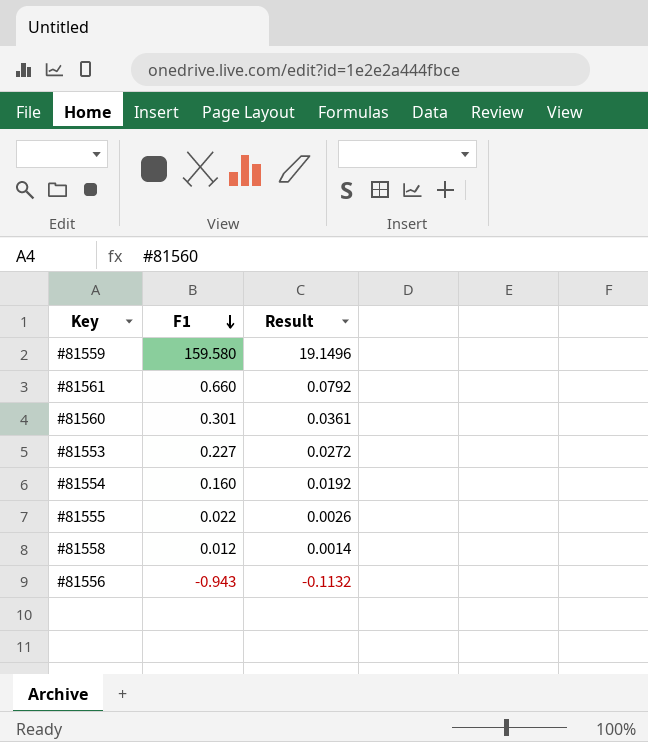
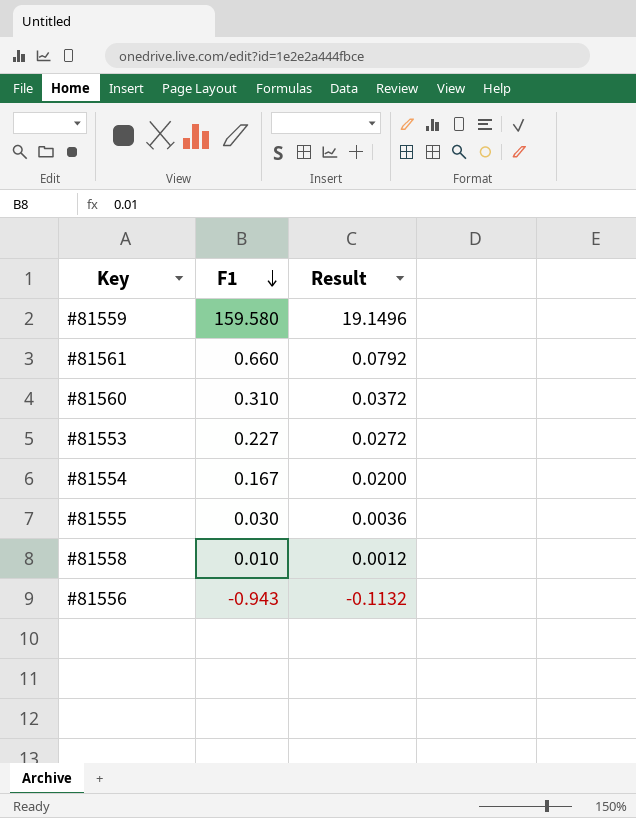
#81560 | F1: 0.301 -> 0.310
#81560 | Result: 0.0361 -> 0.0372
#81554 | F1: 0.160 -> 0.167
#81554 | Result: 0.0192 -> 0.0200
#81555 | F1: 0.022 -> 0.030
#81555 | Result: 0.0026 -> 0.0036
#81558 | F1: 0.012 -> 0.010
#81558 | Result: 0.0014 -> 0.0012

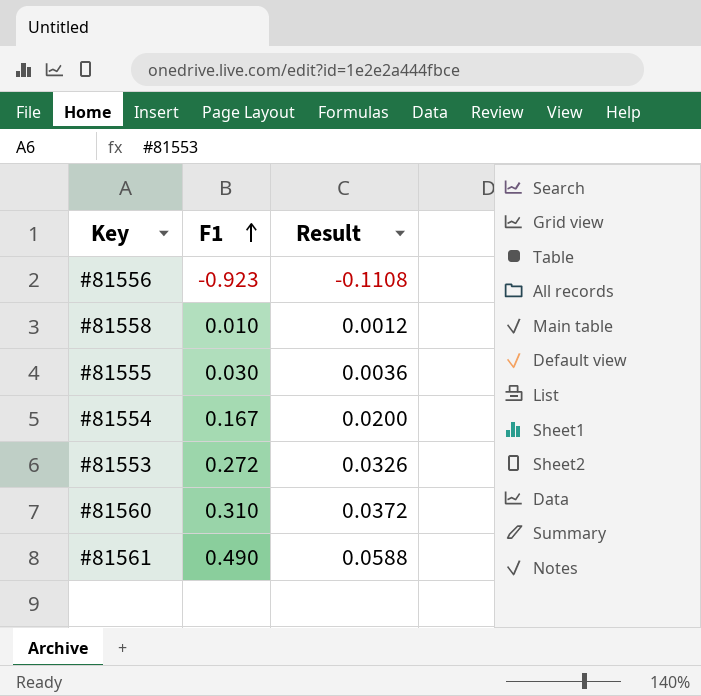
row order: F1 descending -> F1 ascending
row #81559: 159.580 | 19.1496 -> none
#81556 | F1: -0.943 -> -0.923
#81556 | Result: -0.1132 -> -0.1108
#81553 | F1: 0.227 -> 0.272
#81553 | Result: 0.0272 -> 0.0326
#81561 | F1: 0.660 -> 0.490
#81561 | Result: 0.0792 -> 0.0588

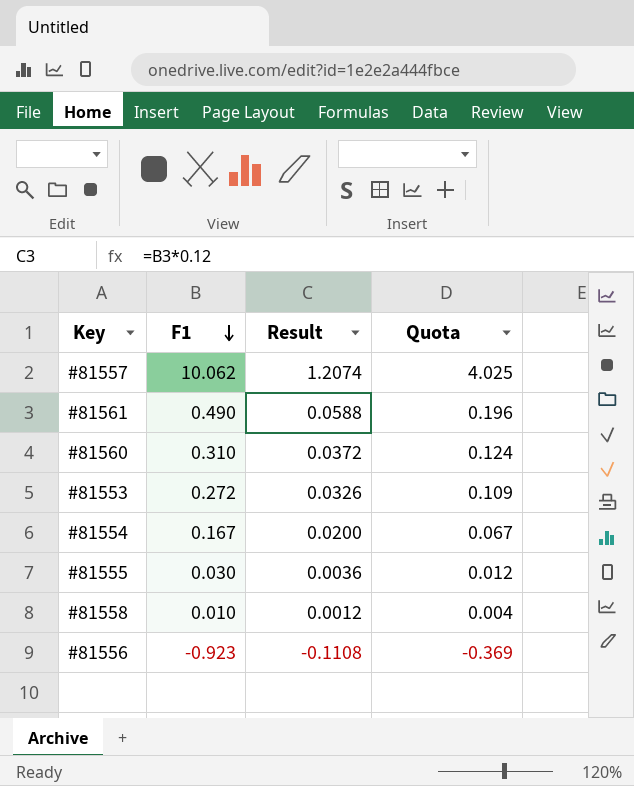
row order: F1 ascending -> F1 descending
column Quota | formula: none -> [F1] * 0.4
row #81557: none -> 10.062 | 1.2074 | 4.025

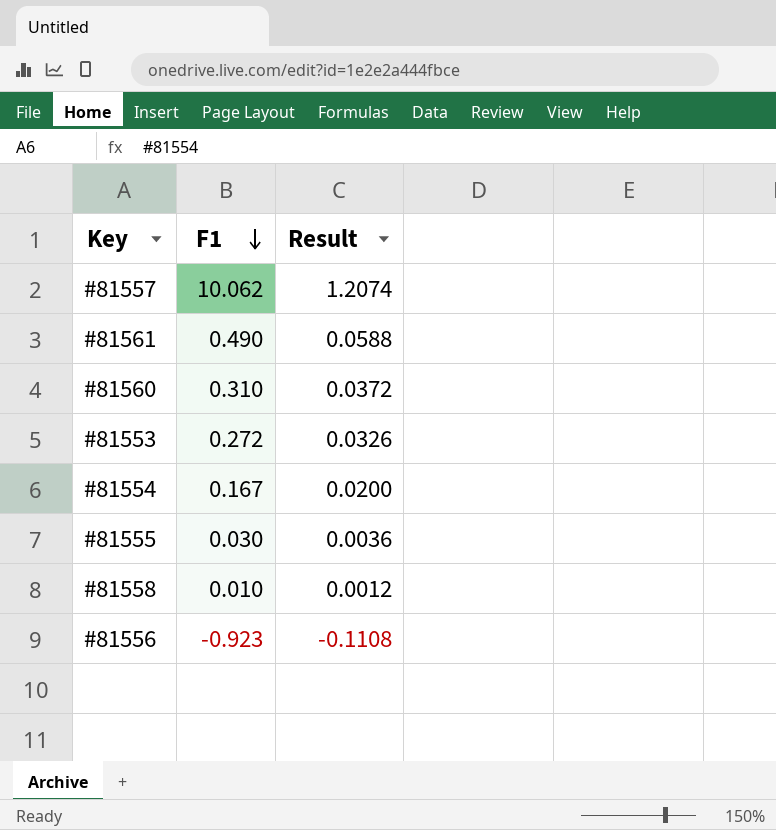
column Quota | formula: [F1] * 0.4 -> none

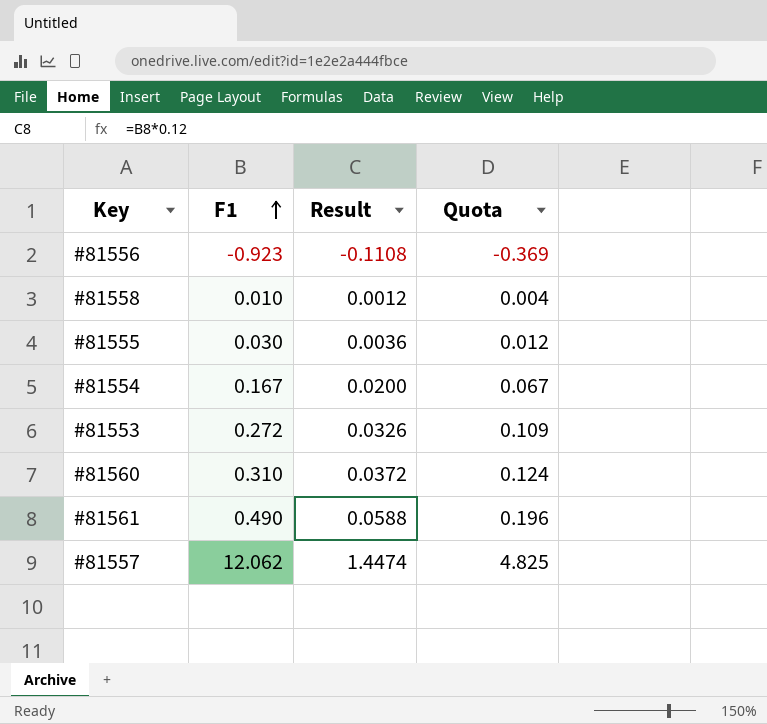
row order: F1 descending -> F1 ascending
column Quota | formula: none -> [F1] * 0.4
#81557 | F1: 10.062 -> 12.062
#81557 | Result: 1.2074 -> 1.4474

